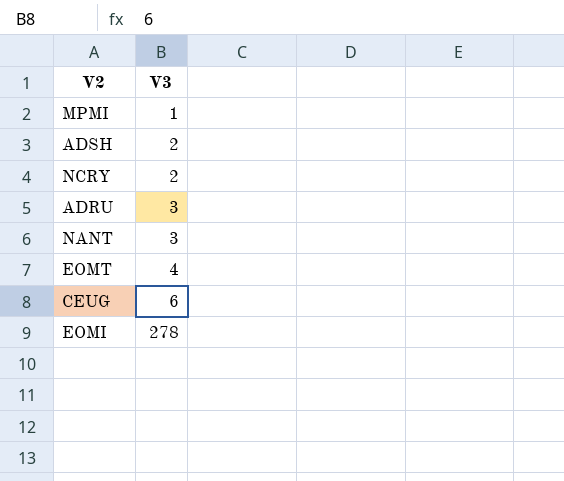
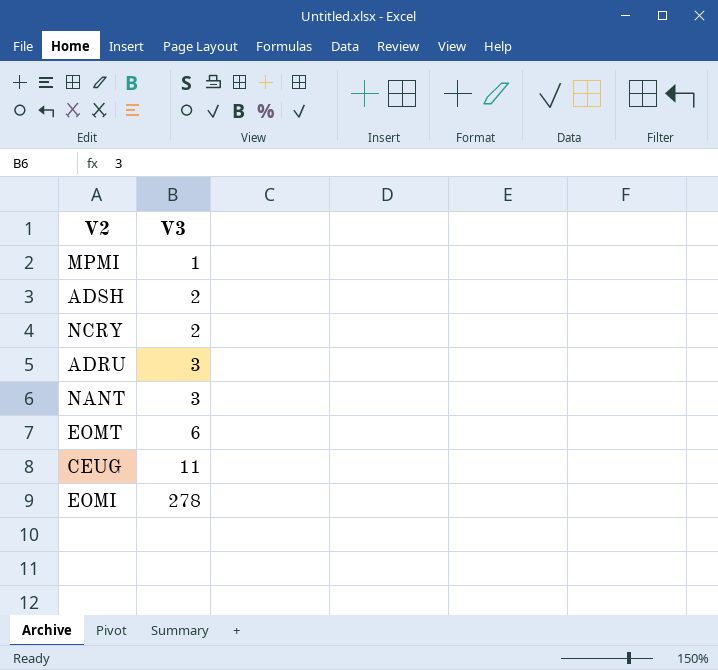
EOMT | V3: 4 -> 6
CEUG | V3: 6 -> 11

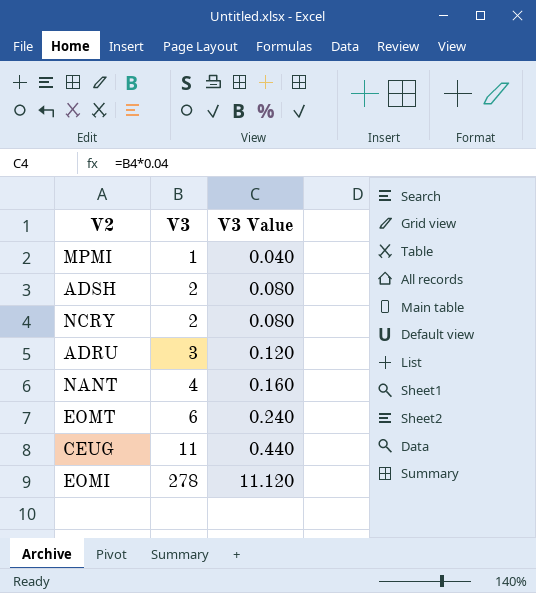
column V3 Value | formula: none -> [V3] * 0.04
NANT | V3: 3 -> 4

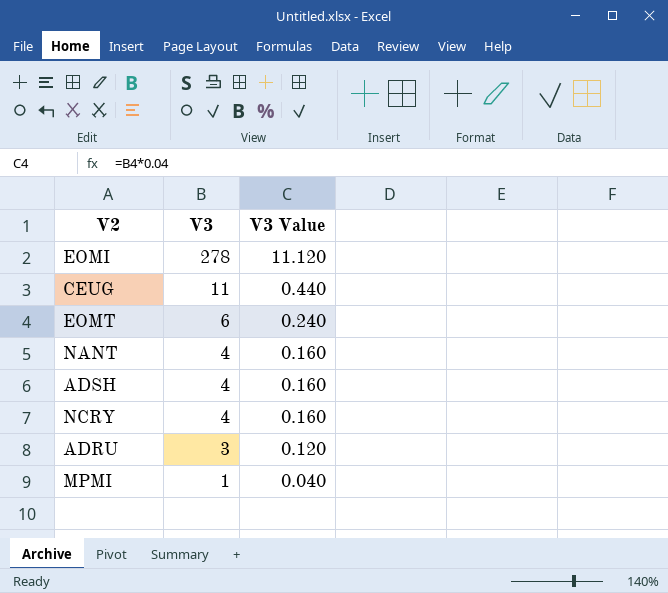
row order: V3 ascending -> V3 descending
ADSH | V3: 2 -> 4
ADSH | V3 Value: 0.080 -> 0.160
NCRY | V3: 2 -> 4
NCRY | V3 Value: 0.080 -> 0.160

